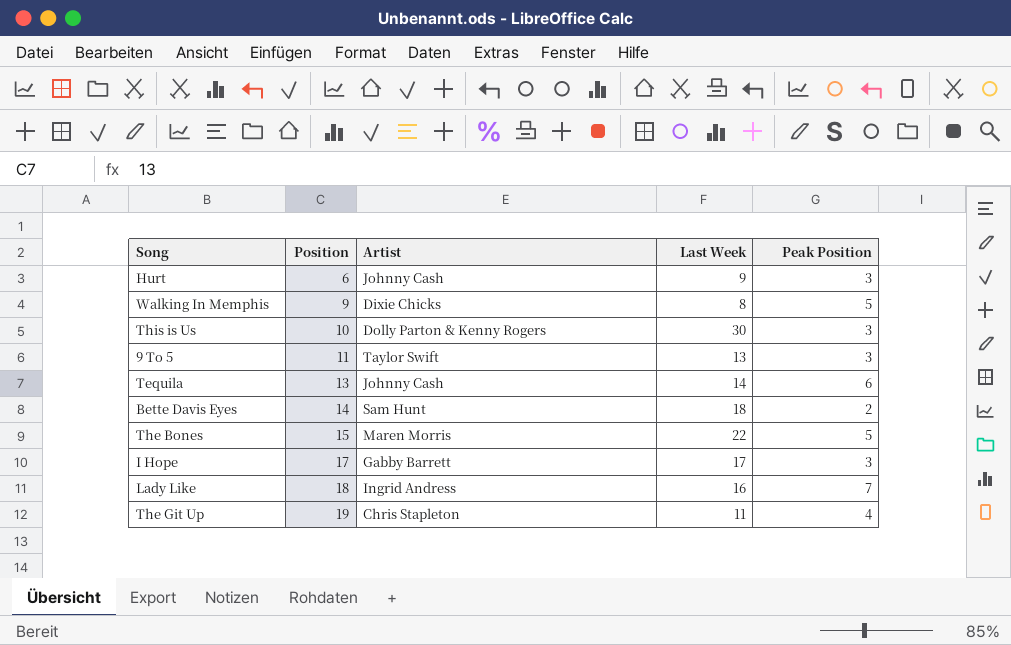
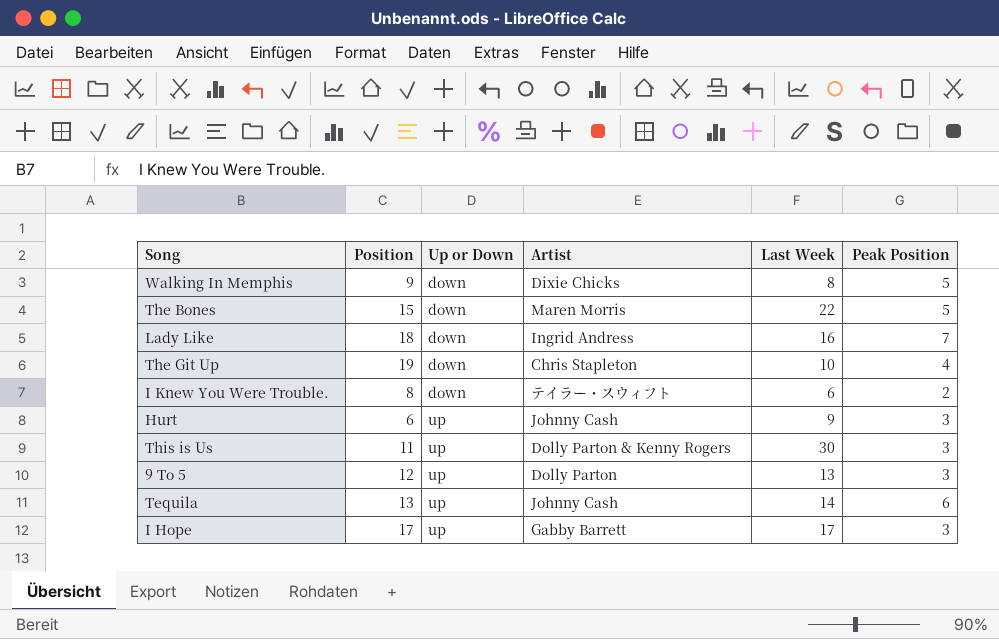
row order: Position ascending -> Up or Down ascending
column Up or Down | position: none -> 3
row Bette Davis Eyes: 14 | Sam Hunt | 18 | 2 -> none
The Git Up | Last Week: 11 -> 10
row I Knew You Were Trouble.: none -> 8 | down | テイラー・スウィフト | 6 | 2
This is Us | Position: 10 -> 11
9 To 5 | Position: 11 -> 12
9 To 5 | Artist: Taylor Swift -> Dolly Parton

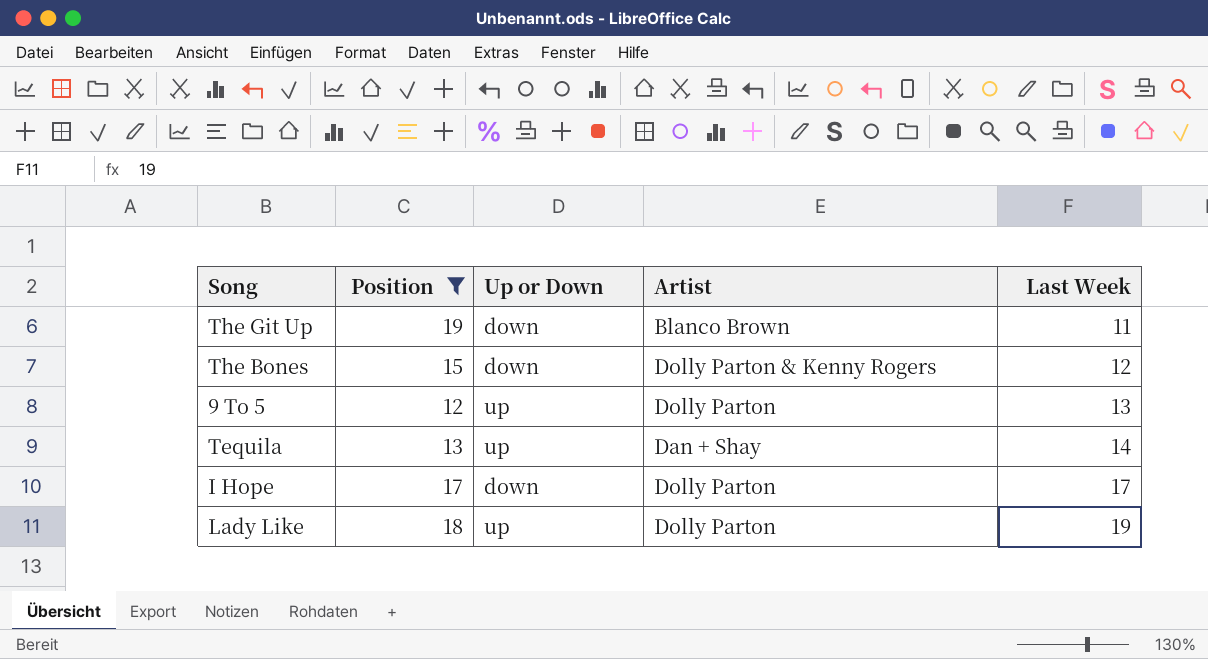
filter: none -> Position >= 12
row order: Up or Down ascending -> Last Week ascending
column Peak Position | position: 6 -> none
The Git Up | Artist: Chris Stapleton -> Blanco Brown
The Git Up | Last Week: 10 -> 11
The Bones | Artist: Maren Morris -> Dolly Parton & Kenny Rogers
The Bones | Last Week: 22 -> 12
Tequila | Artist: Johnny Cash -> Dan + Shay
I Hope | Up or Down: up -> down
I Hope | Artist: Gabby Barrett -> Dolly Parton
Lady Like | Up or Down: down -> up
Lady Like | Artist: Ingrid Andress -> Dolly Parton
Lady Like | Last Week: 16 -> 19

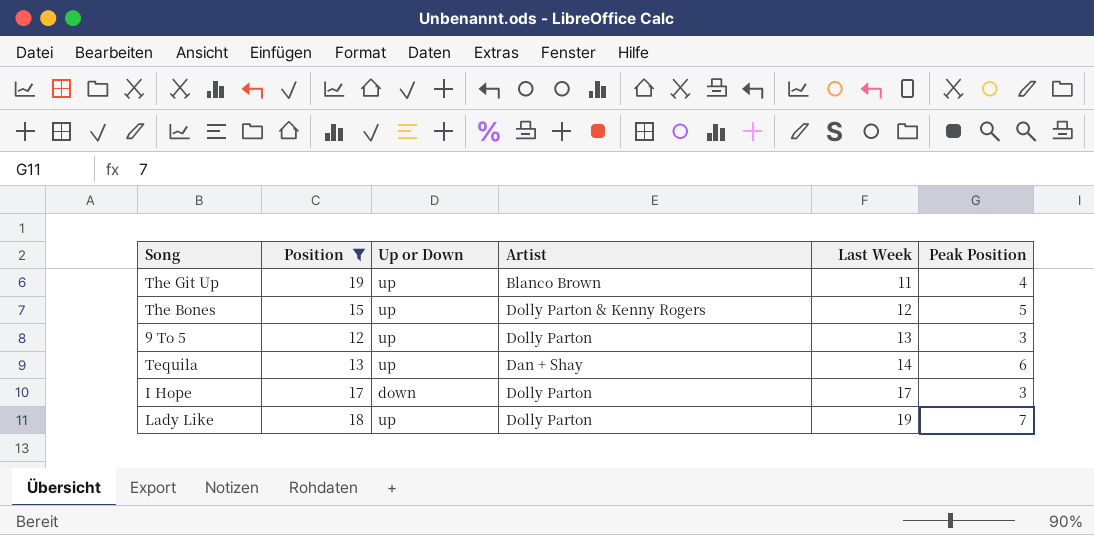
column Peak Position | position: none -> 6
The Git Up | Up or Down: down -> up
The Bones | Up or Down: down -> up

